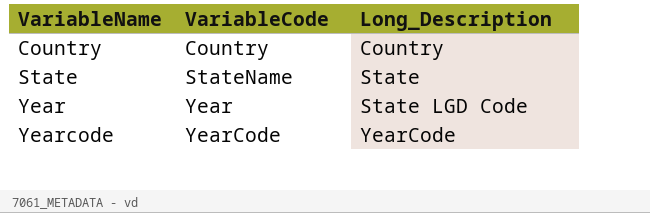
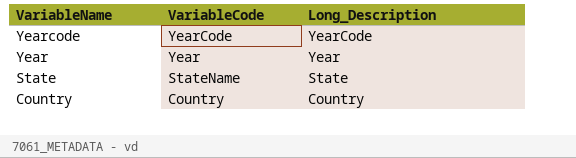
row order: VariableName ascending -> VariableName descending
Year | Long_Description: State LGD Code -> Year

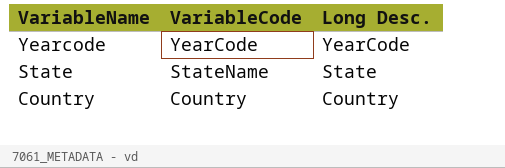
column name: Long_Description -> Long Desc.
row Year: Year | Year -> none

